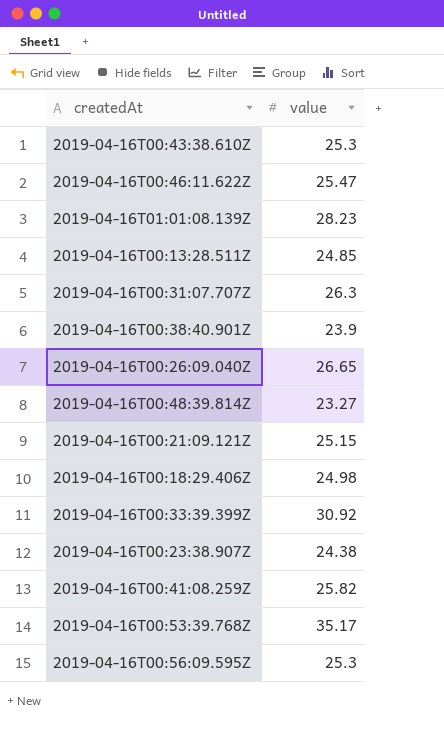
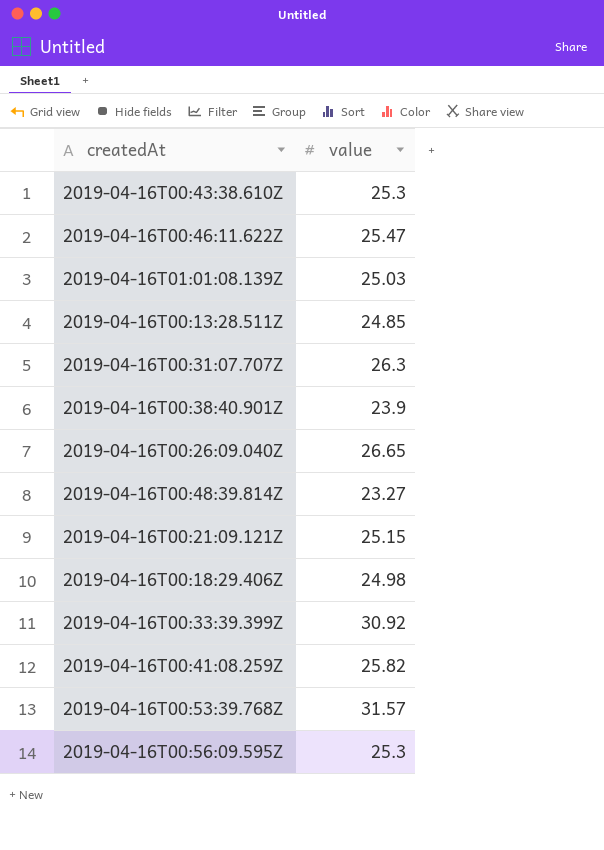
row 2019-04-16T00:23:38.907Z: 24.38 -> none
2019-04-16T01:01:08.139Z | value: 28.23 -> 25.03
2019-04-16T00:53:39.768Z | value: 35.17 -> 31.57

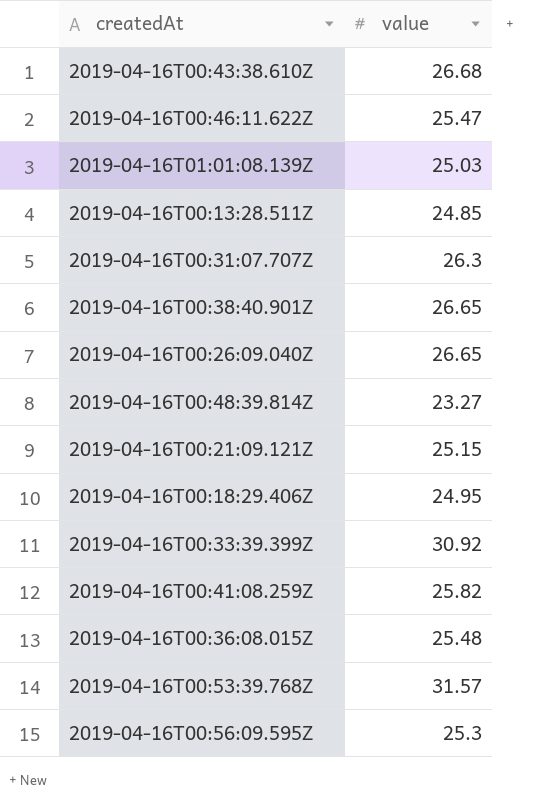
2019-04-16T00:43:38.610Z | value: 25.3 -> 26.68
2019-04-16T00:38:40.901Z | value: 23.9 -> 26.65
2019-04-16T00:18:29.406Z | value: 24.98 -> 24.95
row 2019-04-16T00:36:08.015Z: none -> 25.48

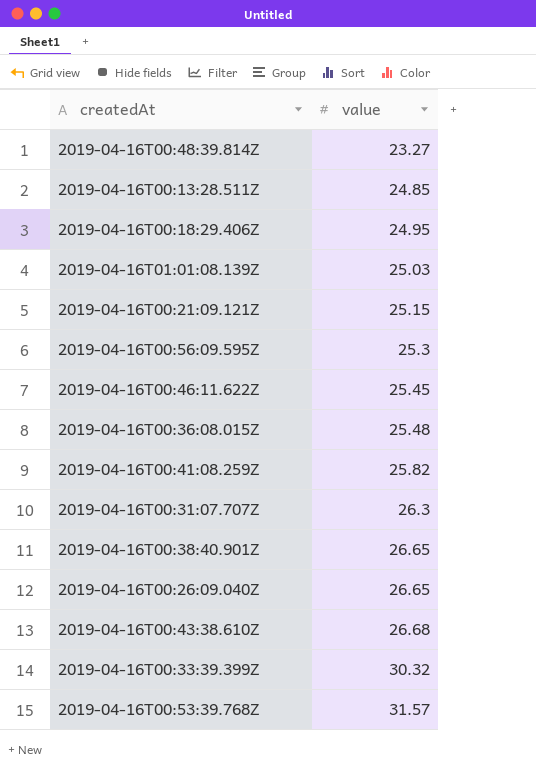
row order: none -> value ascending
2019-04-16T00:46:11.622Z | value: 25.47 -> 25.45
2019-04-16T00:33:39.399Z | value: 30.92 -> 30.32

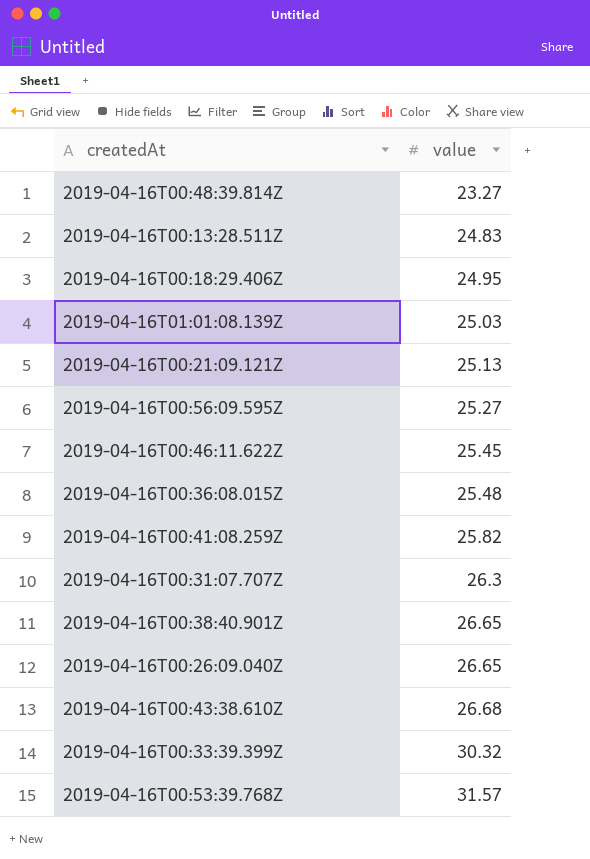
2019-04-16T00:13:28.511Z | value: 24.85 -> 24.83
2019-04-16T00:21:09.121Z | value: 25.15 -> 25.13
2019-04-16T00:56:09.595Z | value: 25.3 -> 25.27

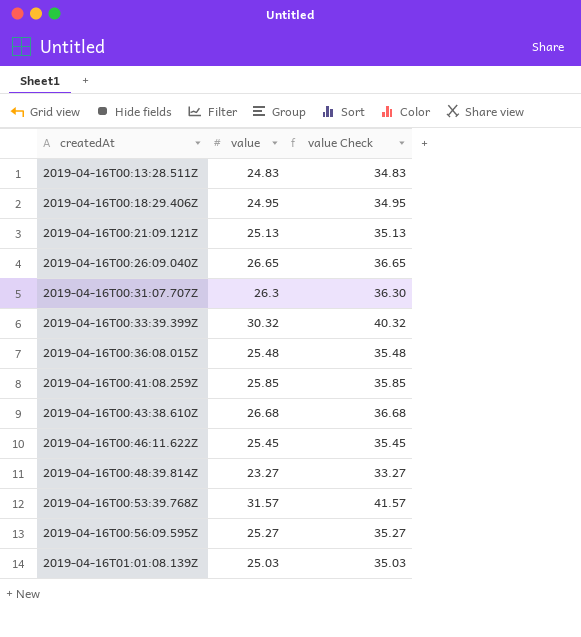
row order: value ascending -> createdAt ascending
column value Check | formula: none -> [value] + 10
row 2019-04-16T00:38:40.901Z: 26.65 -> none
2019-04-16T00:41:08.259Z | value: 25.82 -> 25.85

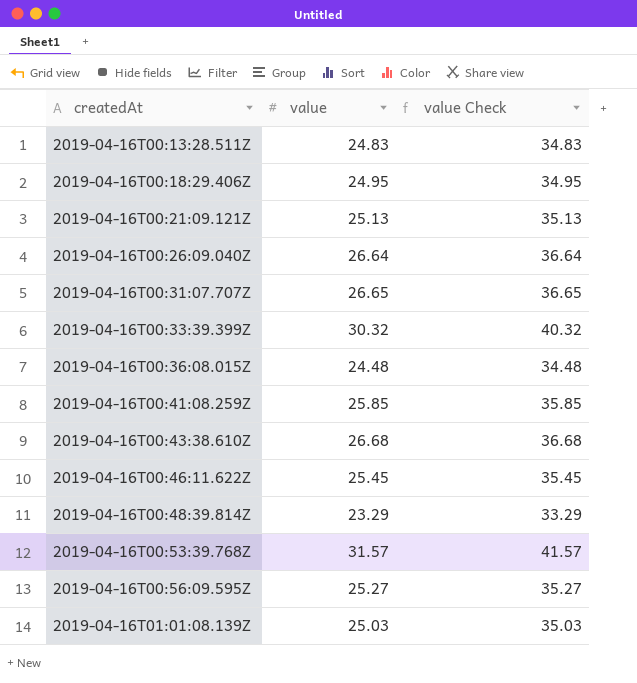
2019-04-16T00:26:09.040Z | value: 26.65 -> 26.64
2019-04-16T00:26:09.040Z | value Check: 36.65 -> 36.64
2019-04-16T00:31:07.707Z | value: 26.3 -> 26.65
2019-04-16T00:31:07.707Z | value Check: 36.30 -> 36.65
2019-04-16T00:36:08.015Z | value: 25.48 -> 24.48
2019-04-16T00:36:08.015Z | value Check: 35.48 -> 34.48
2019-04-16T00:48:39.814Z | value: 23.27 -> 23.29
2019-04-16T00:48:39.814Z | value Check: 33.27 -> 33.29

